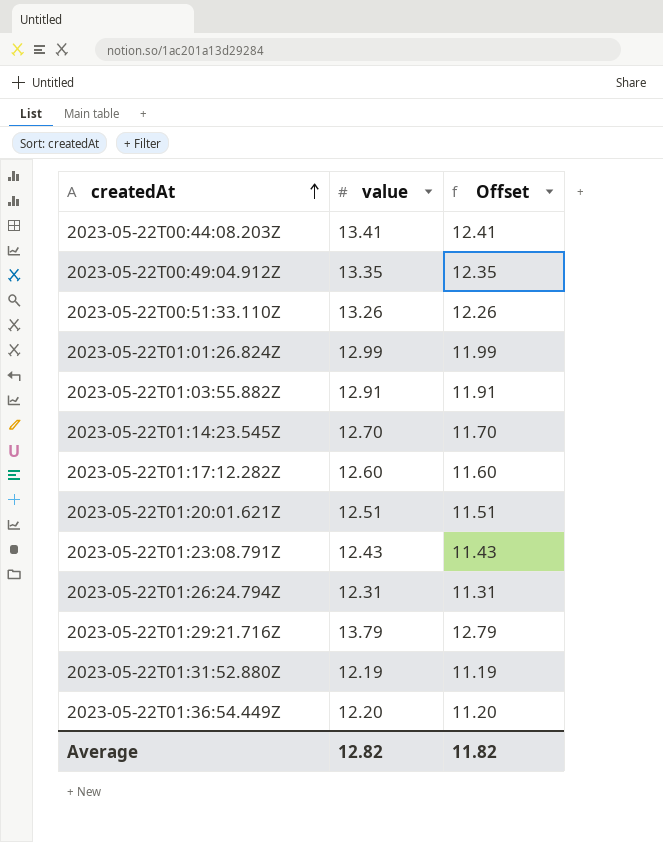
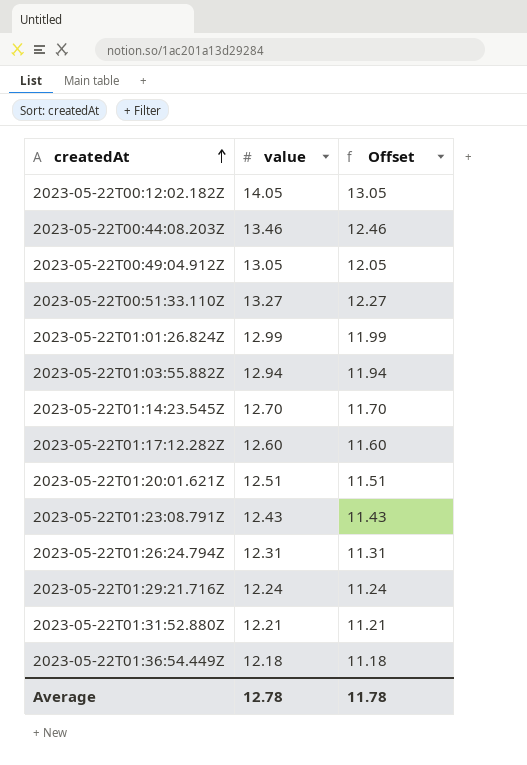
row 2023-05-22T00:12:02.182Z: none -> 14.05 | 13.05
2023-05-22T00:44:08.203Z | value: 13.41 -> 13.46
2023-05-22T00:44:08.203Z | Offset: 12.41 -> 12.46
2023-05-22T00:49:04.912Z | value: 13.35 -> 13.05
2023-05-22T00:49:04.912Z | Offset: 12.35 -> 12.05
2023-05-22T00:51:33.110Z | value: 13.26 -> 13.27
2023-05-22T00:51:33.110Z | Offset: 12.26 -> 12.27
2023-05-22T01:03:55.882Z | value: 12.91 -> 12.94
2023-05-22T01:03:55.882Z | Offset: 11.91 -> 11.94
2023-05-22T01:29:21.716Z | value: 13.79 -> 12.24
2023-05-22T01:29:21.716Z | Offset: 12.79 -> 11.24
2023-05-22T01:31:52.880Z | value: 12.19 -> 12.21
2023-05-22T01:31:52.880Z | Offset: 11.19 -> 11.21
2023-05-22T01:36:54.449Z | value: 12.20 -> 12.18
2023-05-22T01:36:54.449Z | Offset: 11.20 -> 11.18
Average | value: 12.82 -> 12.78
Average | Offset: 11.82 -> 11.78

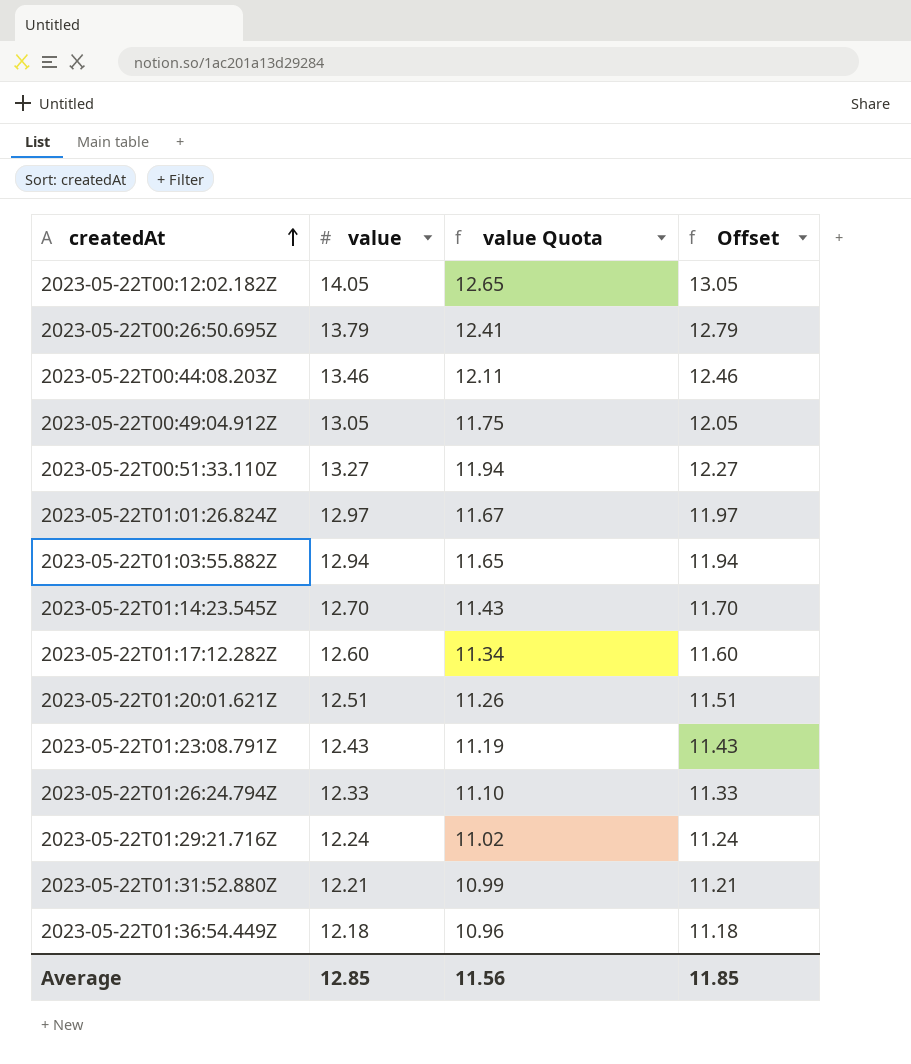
column value Quota | formula: none -> [value] * 0.9
row 2023-05-22T00:26:50.695Z: none -> 13.79 | 12.41 | 12.79
2023-05-22T01:01:26.824Z | value: 12.99 -> 12.97
2023-05-22T01:01:26.824Z | Offset: 11.99 -> 11.97
2023-05-22T01:26:24.794Z | value: 12.31 -> 12.33
2023-05-22T01:26:24.794Z | Offset: 11.31 -> 11.33
Average | value: 12.78 -> 12.85
Average | Offset: 11.78 -> 11.85

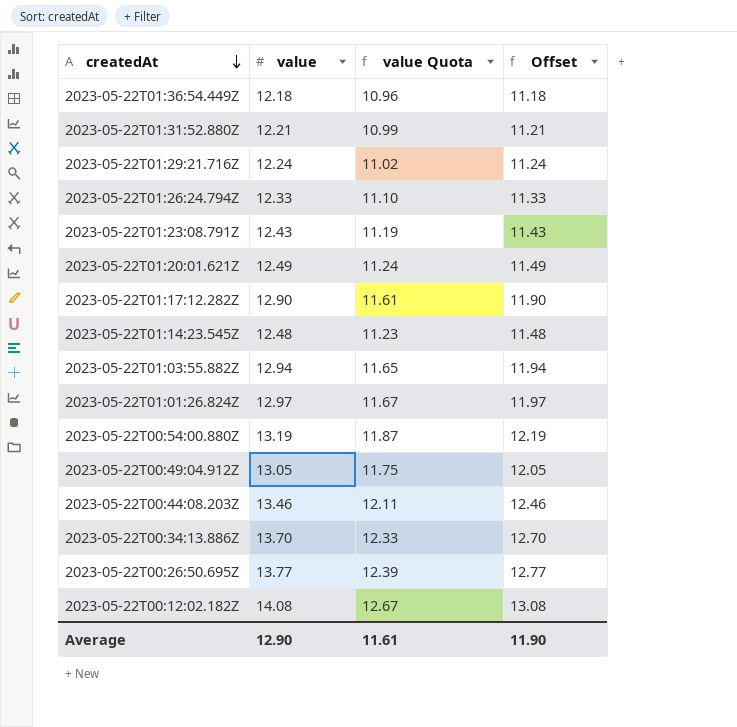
row order: createdAt ascending -> createdAt descending
row 2023-05-22T00:51:33.110Z: 13.27 | 11.94 | 12.27 -> none
2023-05-22T01:20:01.621Z | value: 12.51 -> 12.49
2023-05-22T01:20:01.621Z | value Quota: 11.26 -> 11.24
2023-05-22T01:20:01.621Z | Offset: 11.51 -> 11.49
2023-05-22T01:17:12.282Z | value: 12.60 -> 12.90
2023-05-22T01:17:12.282Z | value Quota: 11.34 -> 11.61
2023-05-22T01:17:12.282Z | Offset: 11.60 -> 11.90
2023-05-22T01:14:23.545Z | value: 12.70 -> 12.48
2023-05-22T01:14:23.545Z | value Quota: 11.43 -> 11.23
2023-05-22T01:14:23.545Z | Offset: 11.70 -> 11.48
row 2023-05-22T00:54:00.880Z: none -> 13.19 | 11.87 | 12.19
row 2023-05-22T00:34:13.886Z: none -> 13.70 | 12.33 | 12.70
2023-05-22T00:26:50.695Z | value: 13.79 -> 13.77
2023-05-22T00:26:50.695Z | value Quota: 12.41 -> 12.39
2023-05-22T00:26:50.695Z | Offset: 12.79 -> 12.77
2023-05-22T00:12:02.182Z | value: 14.05 -> 14.08
2023-05-22T00:12:02.182Z | value Quota: 12.65 -> 12.67
2023-05-22T00:12:02.182Z | Offset: 13.05 -> 13.08
Average | value: 12.85 -> 12.90
Average | value Quota: 11.56 -> 11.61
Average | Offset: 11.85 -> 11.90

